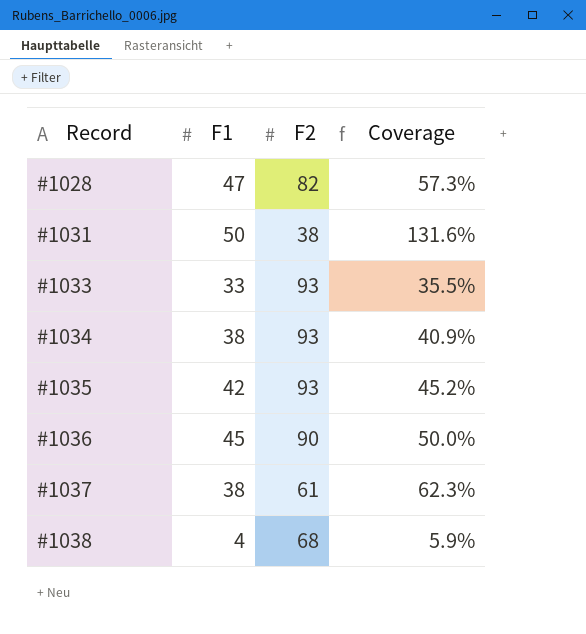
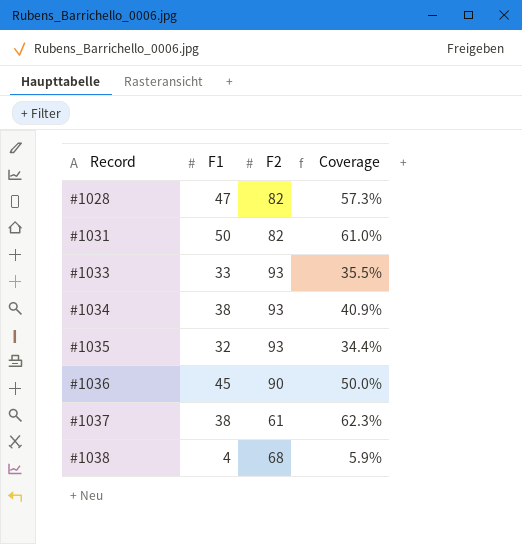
#1031 | F2: 38 -> 82
#1031 | Coverage: 131.6% -> 61.0%
#1035 | F1: 42 -> 32
#1035 | Coverage: 45.2% -> 34.4%

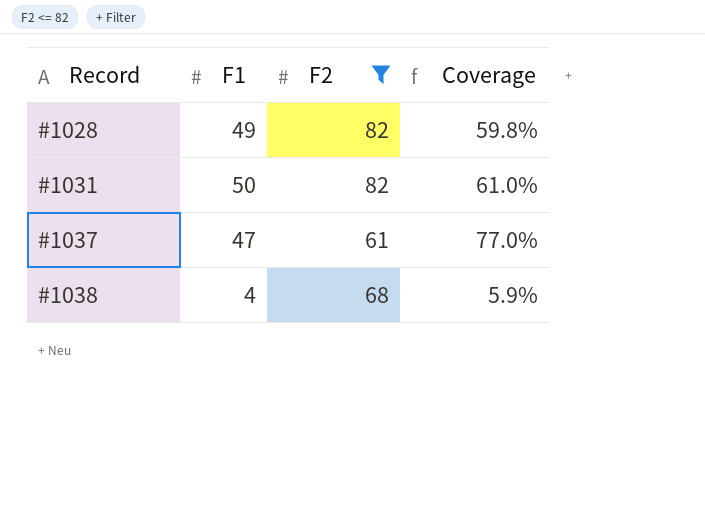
filter: none -> F2 <= 82
#1028 | F1: 47 -> 49
#1028 | Coverage: 57.3% -> 59.8%
#1037 | F1: 38 -> 47
#1037 | Coverage: 62.3% -> 77.0%

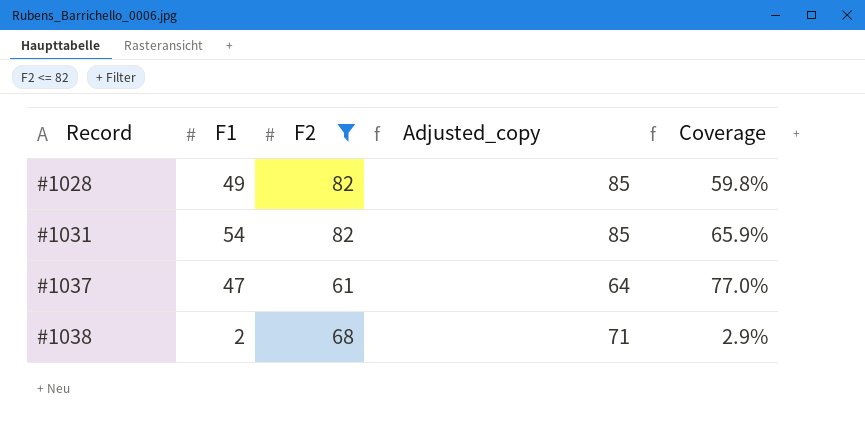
column Adjusted_copy | formula: none -> [F2] + 3
#1031 | F1: 50 -> 54
#1031 | Coverage: 61.0% -> 65.9%
#1038 | F1: 4 -> 2
#1038 | Coverage: 5.9% -> 2.9%

